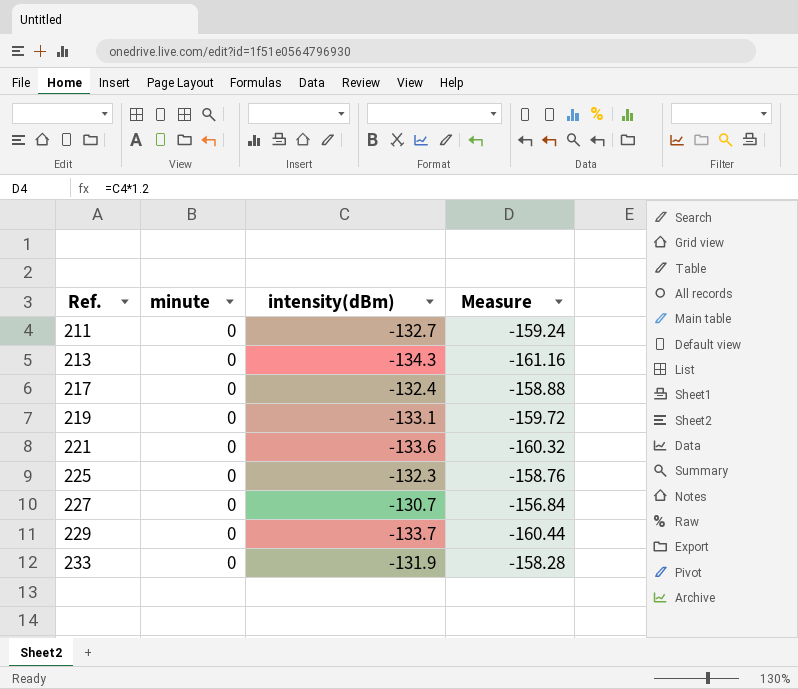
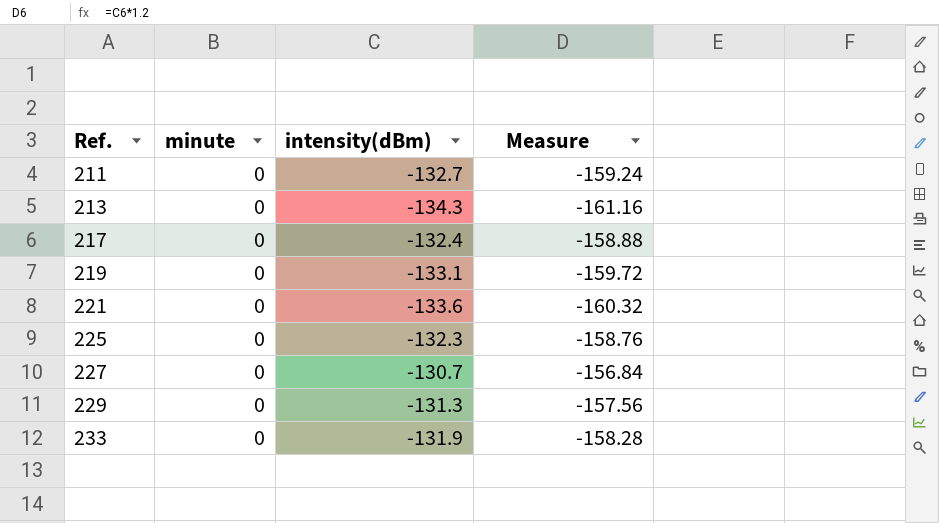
229 | intensity(dBm): -133.7 -> -131.3
229 | Measure: -160.44 -> -157.56

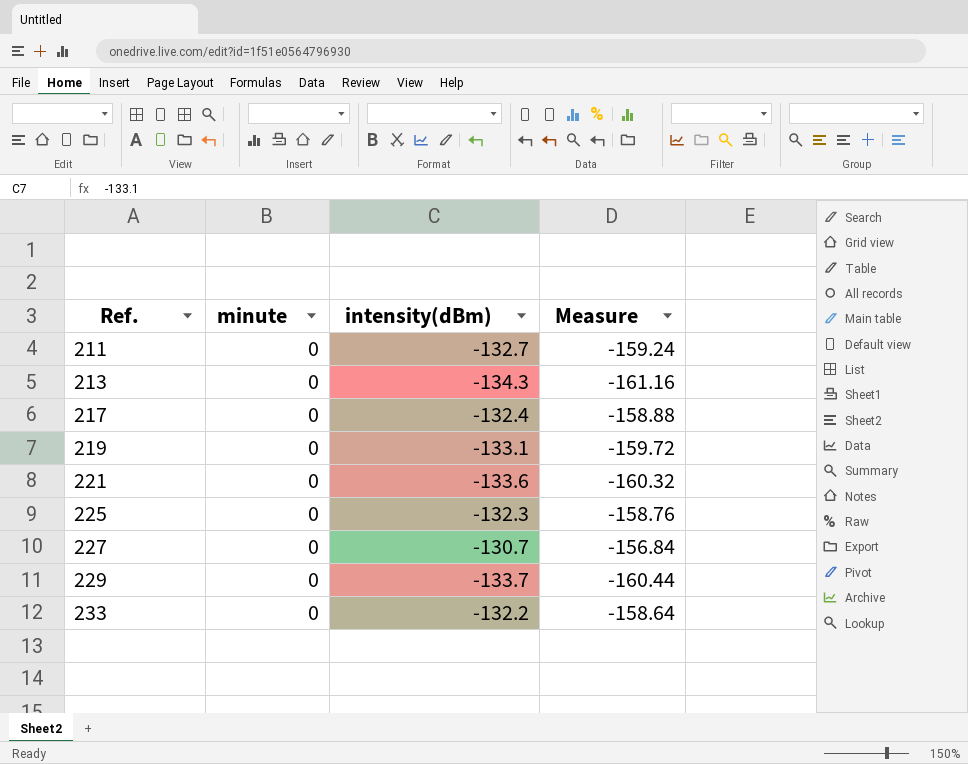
229 | intensity(dBm): -131.3 -> -133.7
229 | Measure: -157.56 -> -160.44
233 | intensity(dBm): -131.9 -> -132.2
233 | Measure: -158.28 -> -158.64

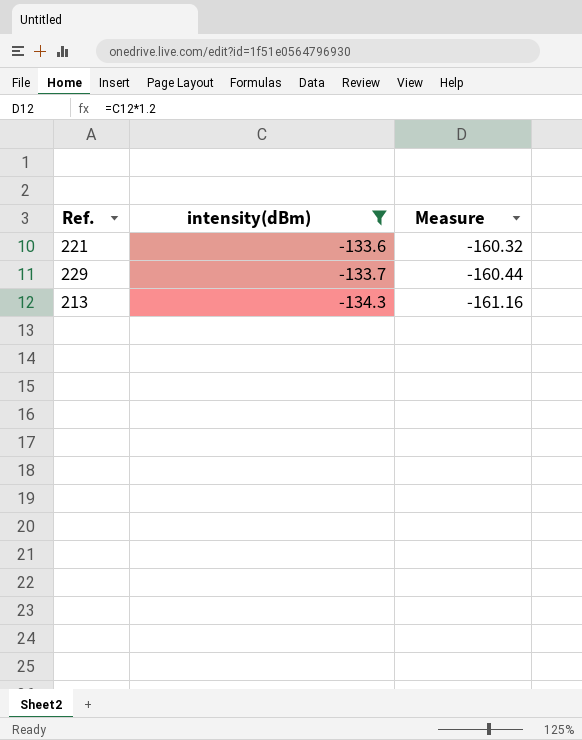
filter: none -> intensity(dBm) <= -133.6
row order: Ref. ascending -> intensity(dBm) descending
column minute | position: 2 -> none

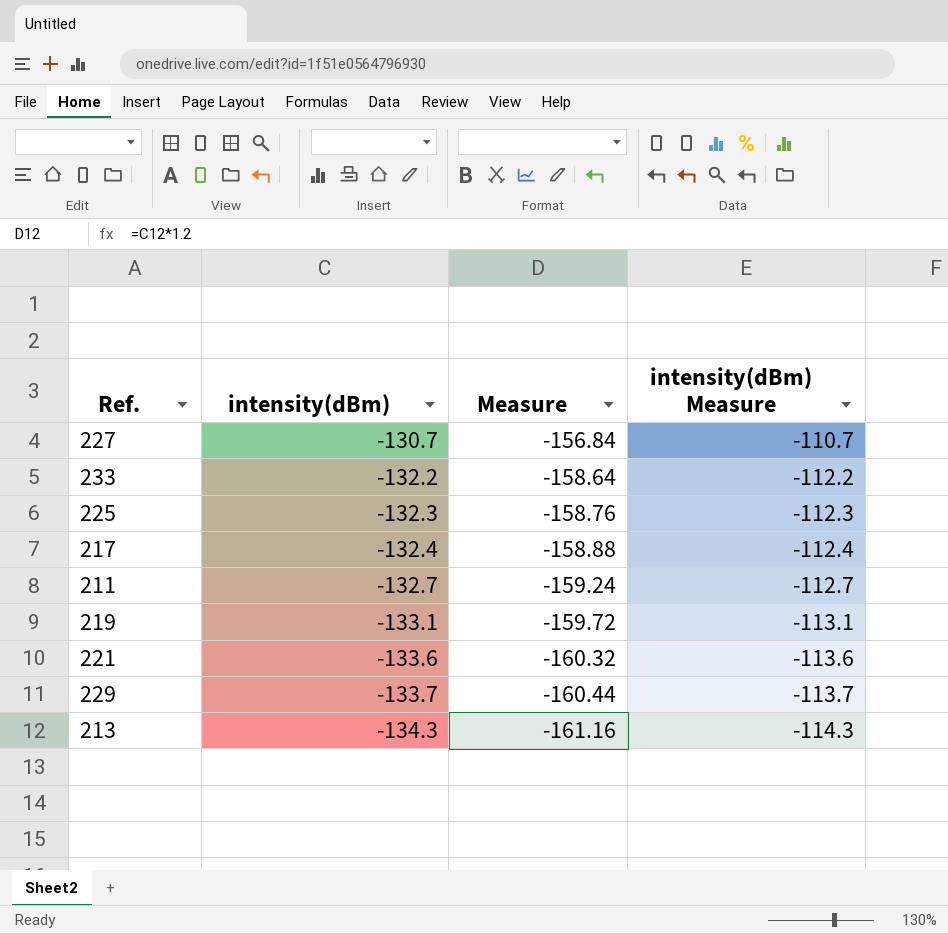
filter: intensity(dBm) <= -133.6 -> none
column intensity(dBm) Measure | formula: none -> [intensity(dBm)] + 20

